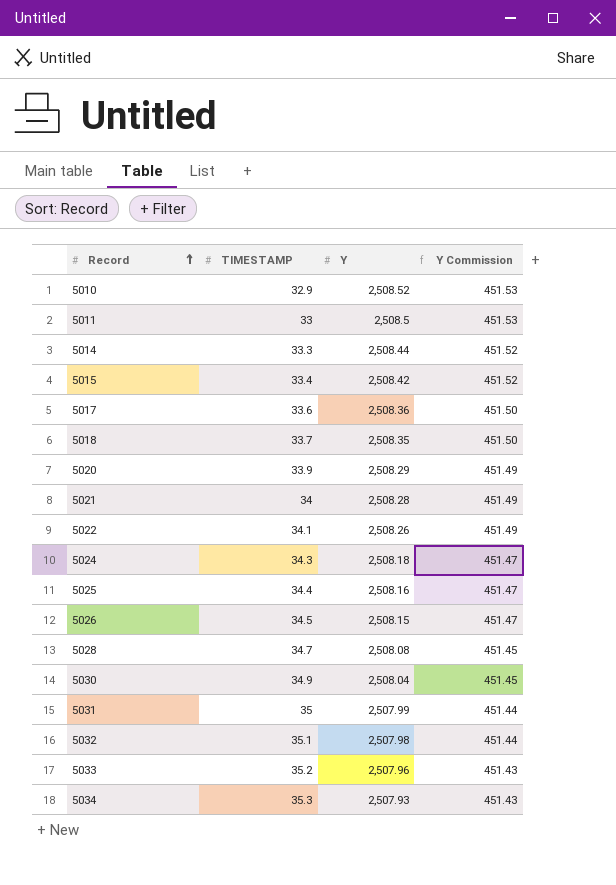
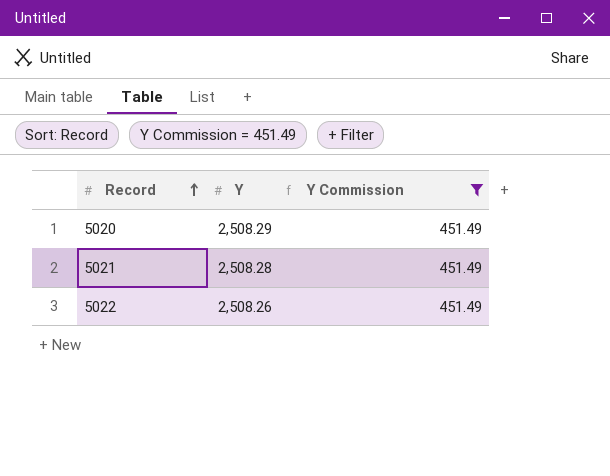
filter: none -> Y Commission = 451.49
column TIMESTAMP | position: 2 -> none

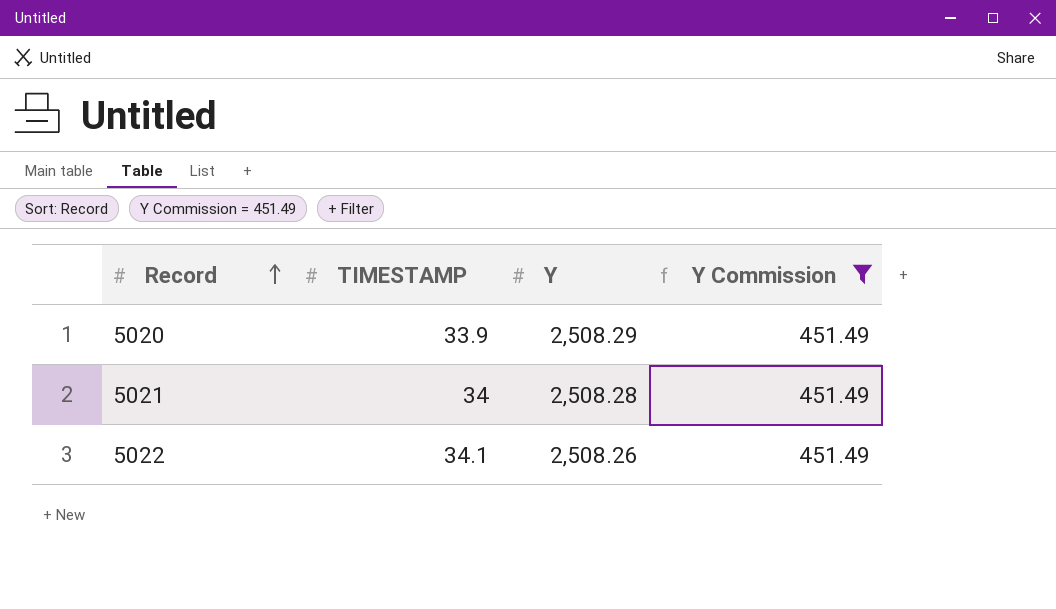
column TIMESTAMP | position: none -> 2

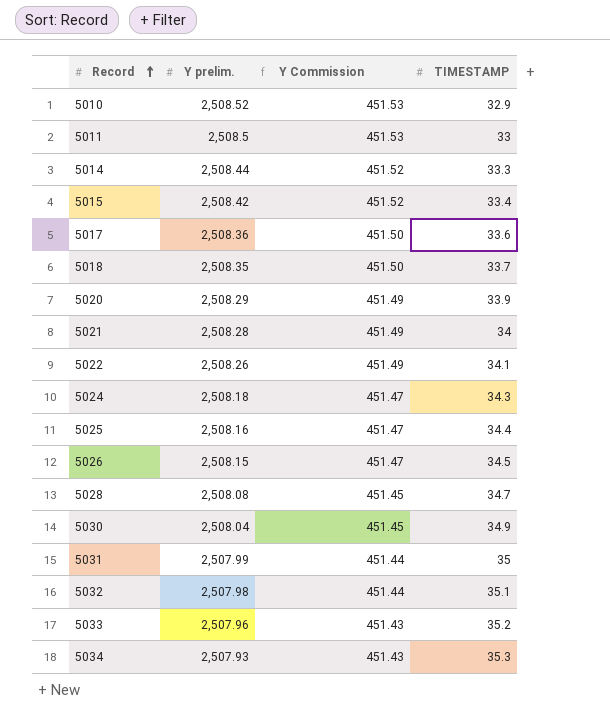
filter: Y Commission = 451.49 -> none
column name: Y -> Y prelim.
column TIMESTAMP | position: 2 -> 4

